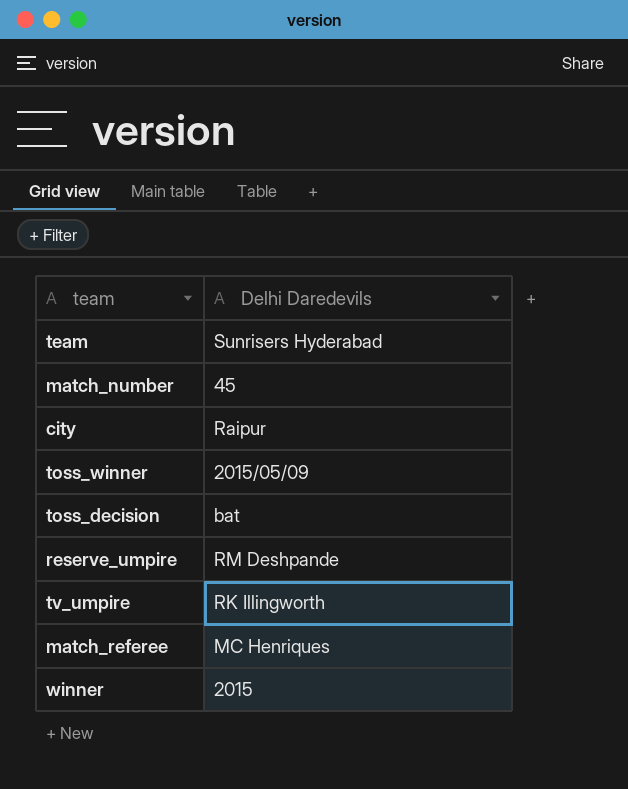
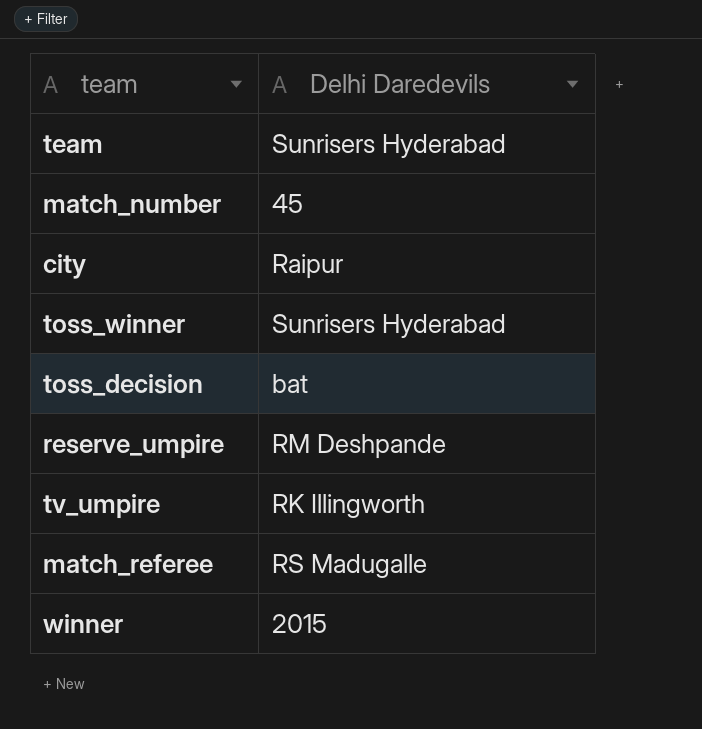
toss_winner | Delhi Daredevils: 2015/05/09 -> Sunrisers Hyderabad
match_referee | Delhi Daredevils: MC Henriques -> RS Madugalle

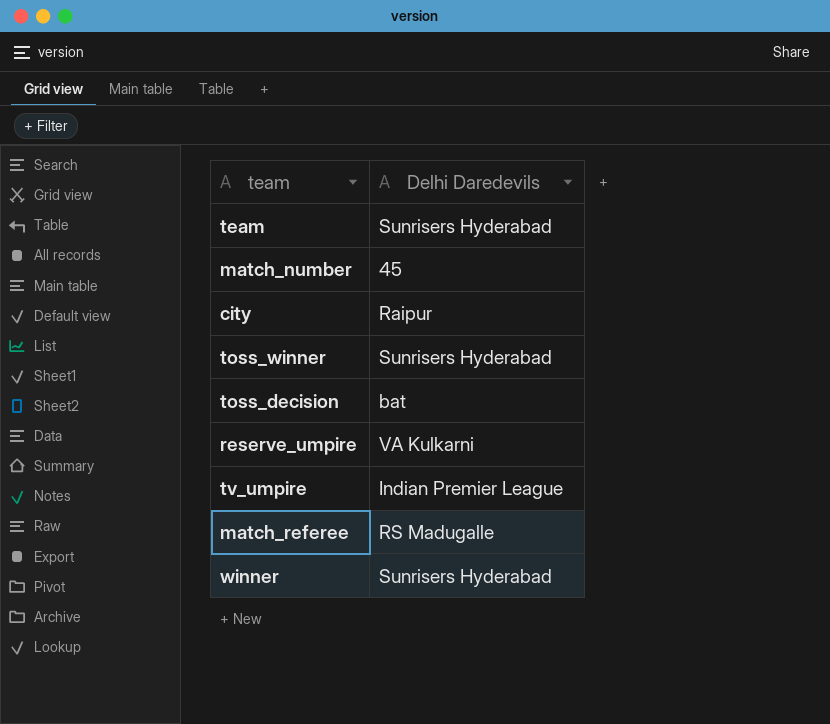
reserve_umpire | Delhi Daredevils: RM Deshpande -> VA Kulkarni
tv_umpire | Delhi Daredevils: RK Illingworth -> Indian Premier League
winner | Delhi Daredevils: 2015 -> Sunrisers Hyderabad

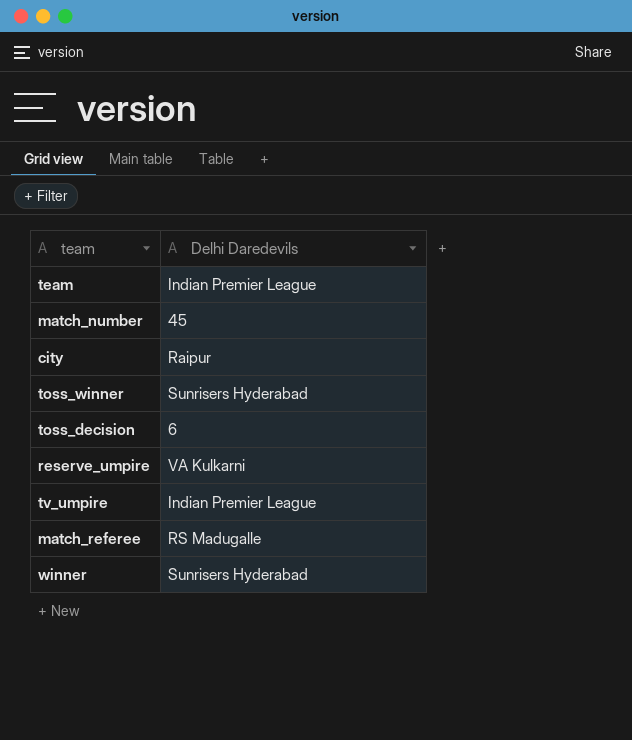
team | Delhi Daredevils: Sunrisers Hyderabad -> Indian Premier League
toss_decision | Delhi Daredevils: bat -> 6

